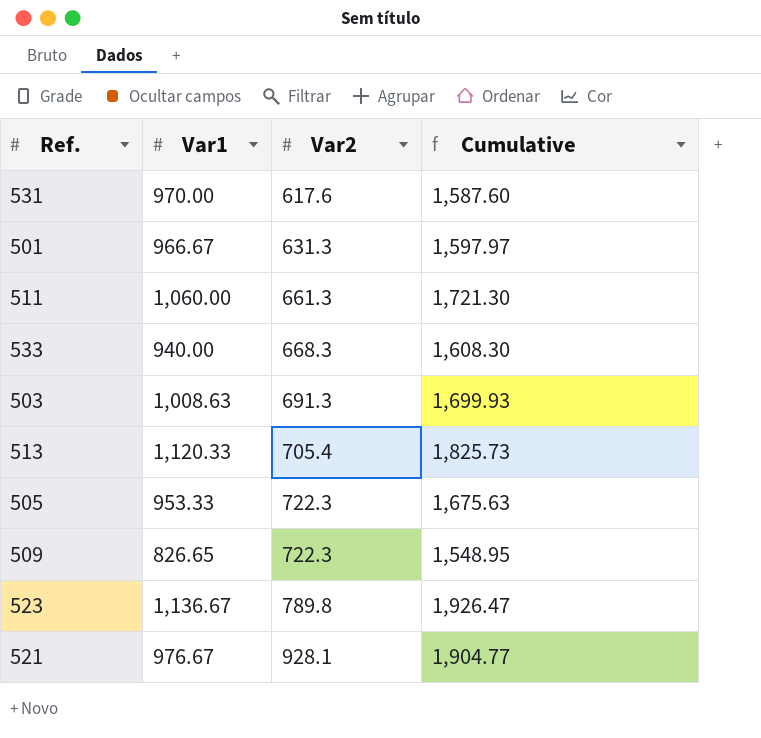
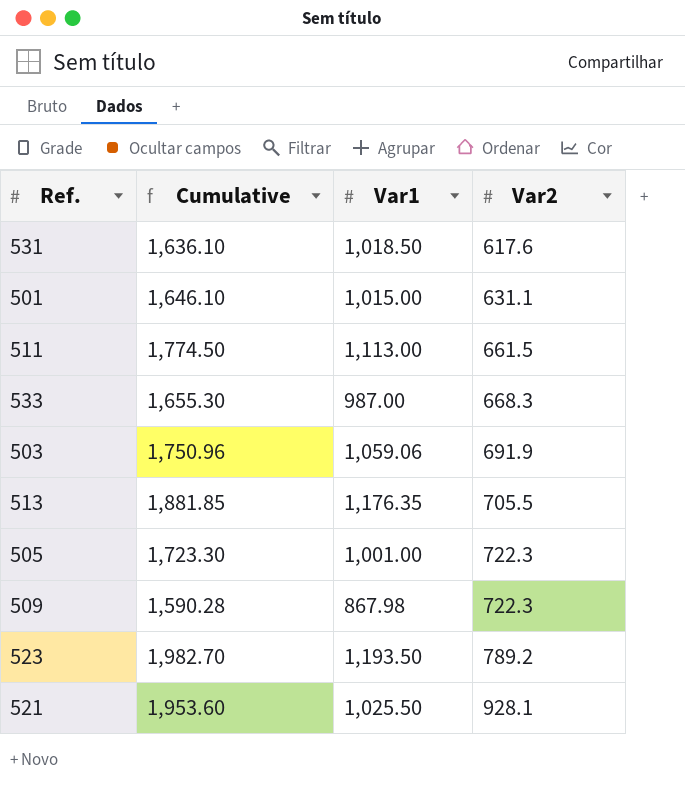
column Cumulative | position: 4 -> 2
531 | Cumulative: 1,587.60 -> 1,636.10
531 | Var1: 970.00 -> 1,018.50
501 | Cumulative: 1,597.97 -> 1,646.10
501 | Var1: 966.67 -> 1,015.00
501 | Var2: 631.3 -> 631.1
511 | Cumulative: 1,721.30 -> 1,774.50
511 | Var1: 1,060.00 -> 1,113.00
511 | Var2: 661.3 -> 661.5
533 | Cumulative: 1,608.30 -> 1,655.30
533 | Var1: 940.00 -> 987.00
503 | Cumulative: 1,699.93 -> 1,750.96
503 | Var1: 1,008.63 -> 1,059.06
503 | Var2: 691.3 -> 691.9
513 | Cumulative: 1,825.73 -> 1,881.85
513 | Var1: 1,120.33 -> 1,176.35
513 | Var2: 705.4 -> 705.5
505 | Cumulative: 1,675.63 -> 1,723.30
505 | Var1: 953.33 -> 1,001.00
509 | Cumulative: 1,548.95 -> 1,590.28
509 | Var1: 826.65 -> 867.98
523 | Cumulative: 1,926.47 -> 1,982.70
523 | Var1: 1,136.67 -> 1,193.50
523 | Var2: 789.8 -> 789.2
521 | Cumulative: 1,904.77 -> 1,953.60
521 | Var1: 976.67 -> 1,025.50

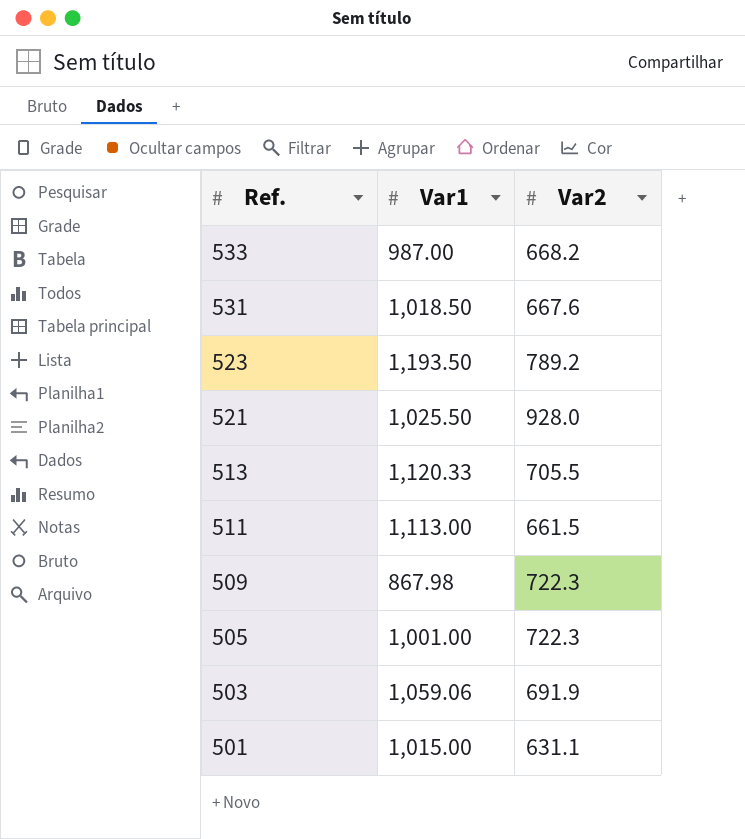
row order: Var2 ascending -> Ref. descending
column Cumulative | formula: [Var1] + [Var2] -> none
533 | Var2: 668.3 -> 668.2
531 | Var2: 617.6 -> 667.6
521 | Var2: 928.1 -> 928.0
513 | Var1: 1,176.35 -> 1,120.33

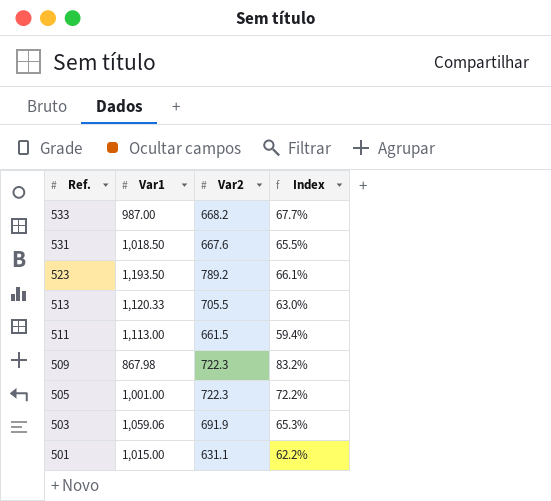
column Index | formula: none -> [Var2] / [Var1]
row 521: 1,025.50 | 928.0 -> none

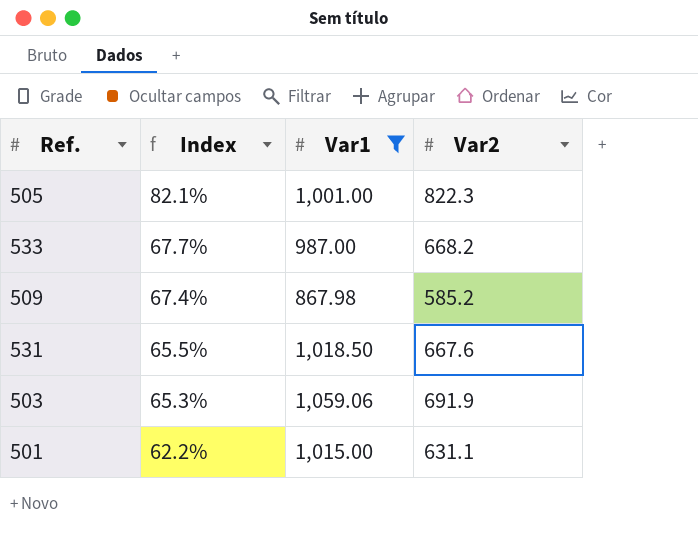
filter: none -> Var1 <= 1,059.06
row order: Ref. descending -> Index descending
column Index | position: 4 -> 2
505 | Index: 72.2% -> 82.1%
505 | Var2: 722.3 -> 822.3
509 | Index: 83.2% -> 67.4%
509 | Var2: 722.3 -> 585.2

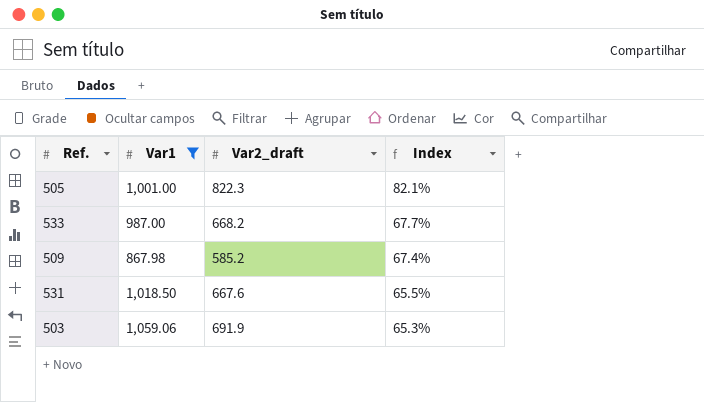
column name: Var2 -> Var2_draft
column Index | position: 2 -> 4
row 501: 62.2% | 1,015.00 | 631.1 -> none

